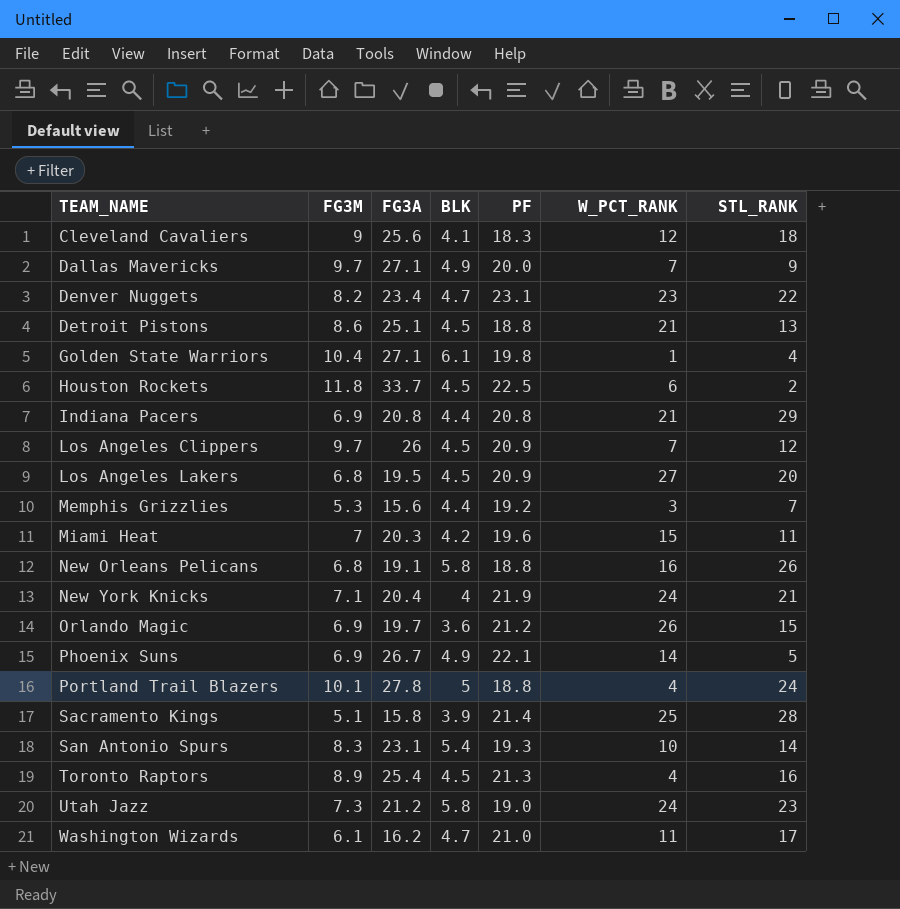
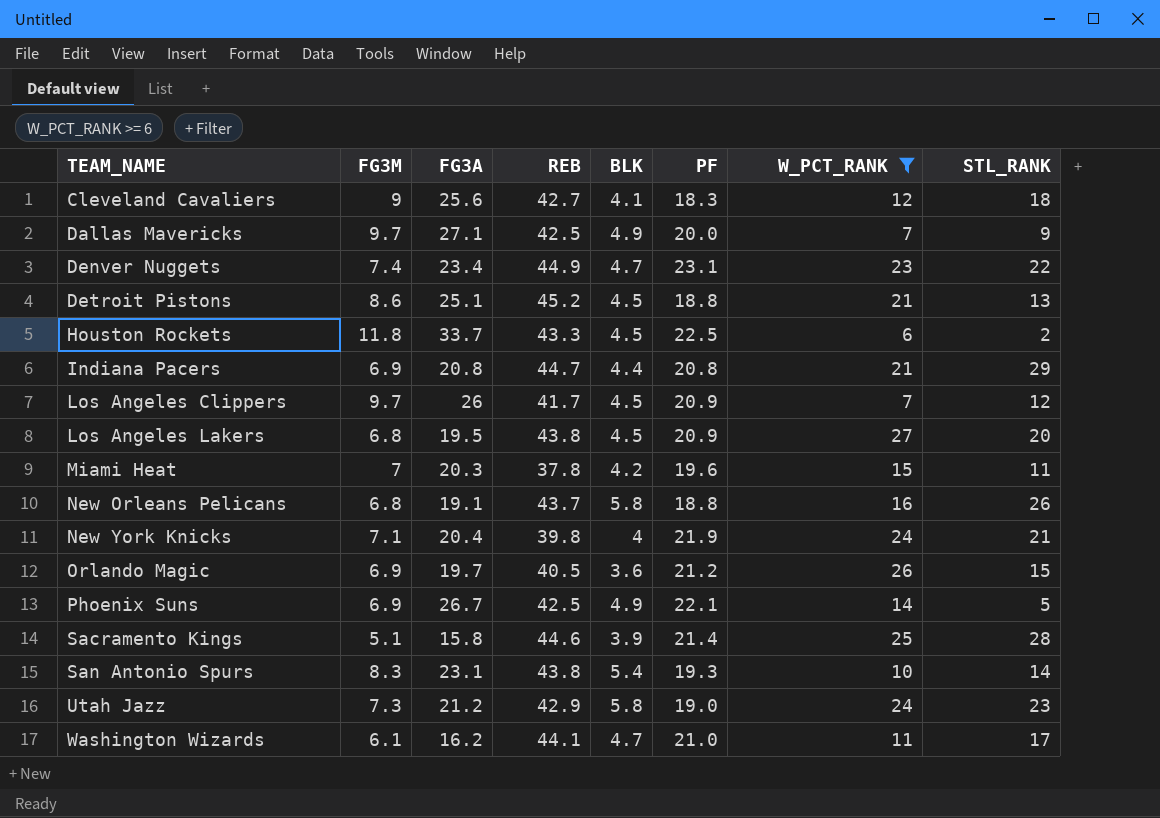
filter: none -> W_PCT_RANK >= 6
column REB | position: none -> 4
Denver Nuggets | FG3M: 8.2 -> 7.4

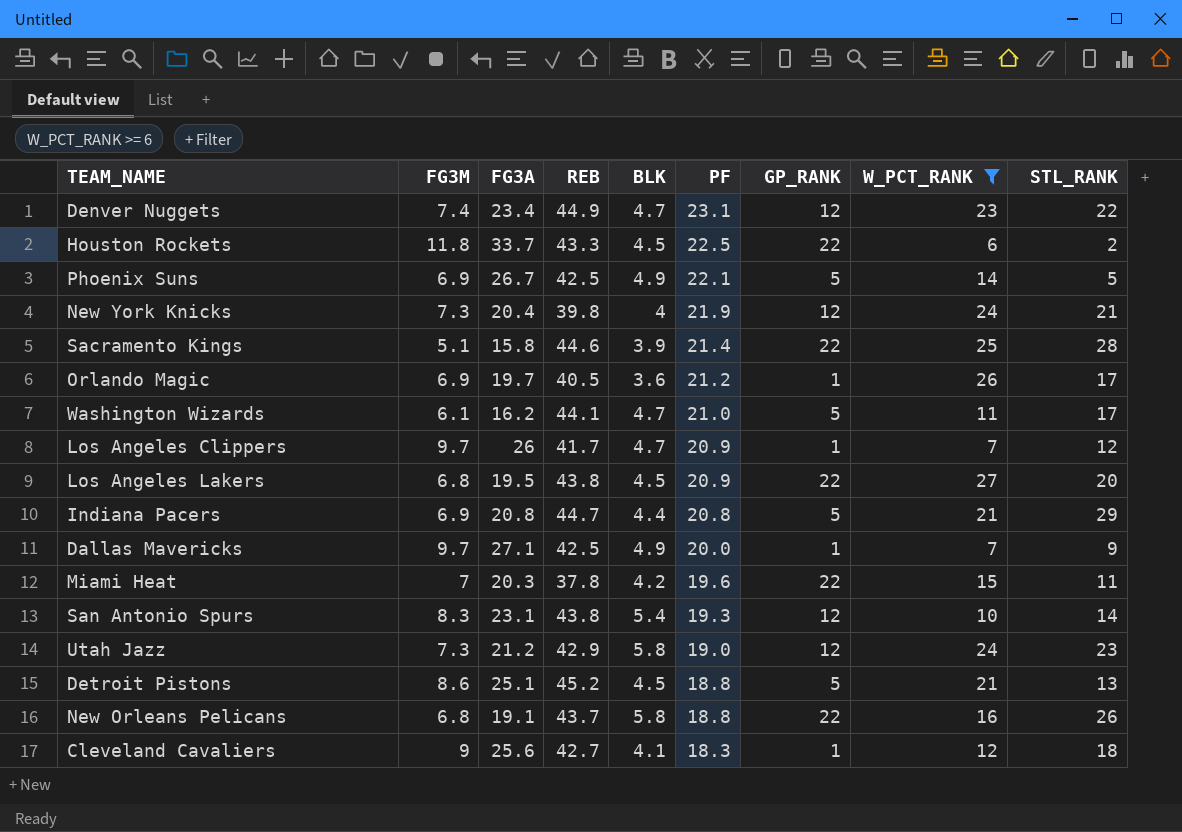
row order: TEAM_NAME ascending -> PF descending
column GP_RANK | position: none -> 7
New York Knicks | FG3M: 7.1 -> 7.3
Orlando Magic | STL_RANK: 15 -> 17
Los Angeles Clippers | BLK: 4.5 -> 4.7

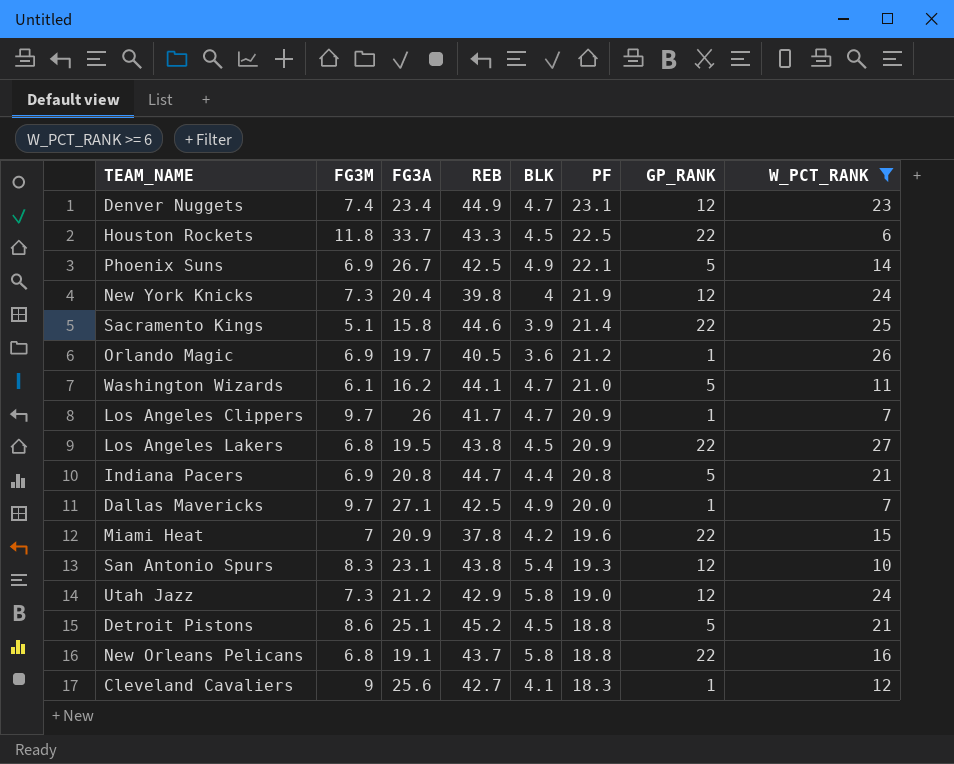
column STL_RANK | position: 9 -> none
Miami Heat | FG3A: 20.3 -> 20.9

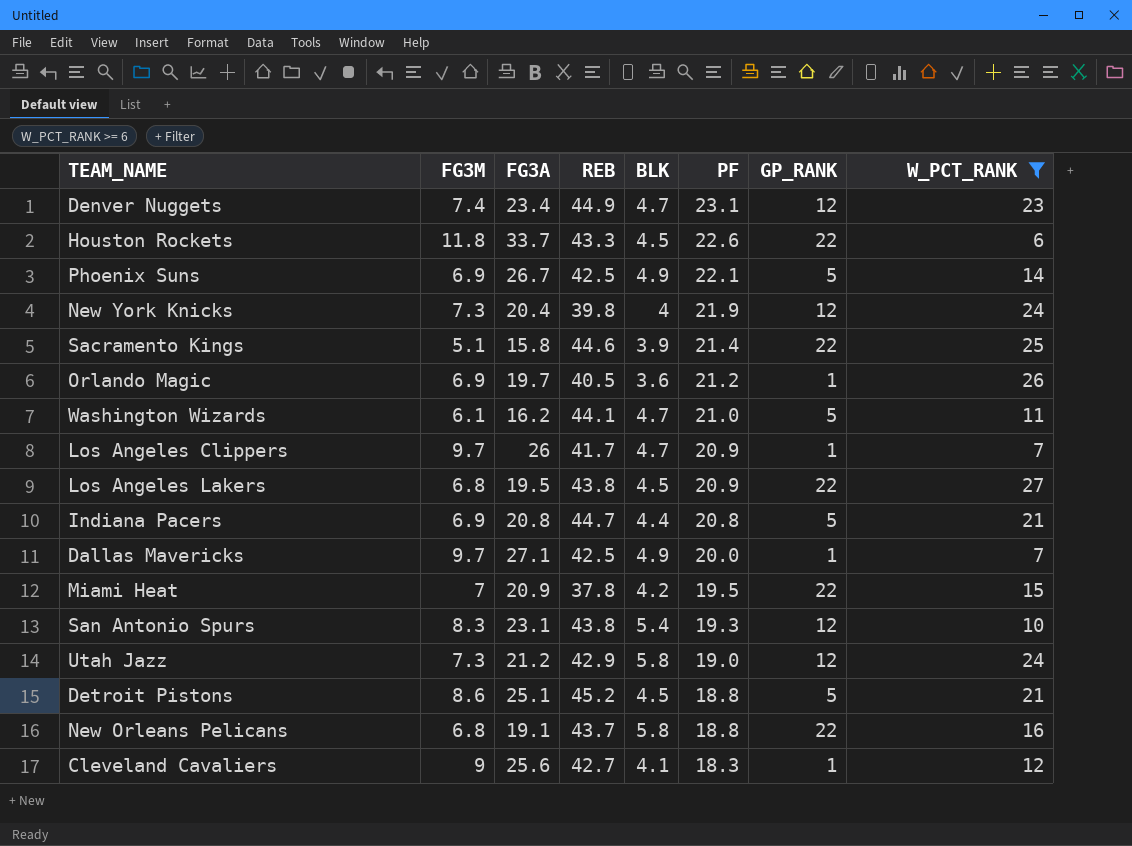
Houston Rockets | PF: 22.5 -> 22.6
Miami Heat | PF: 19.6 -> 19.5

